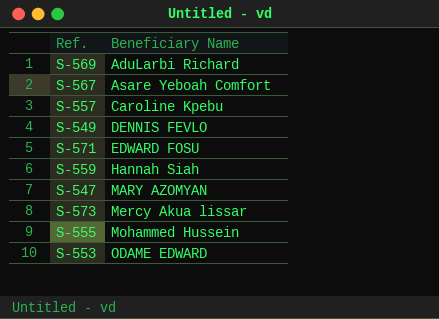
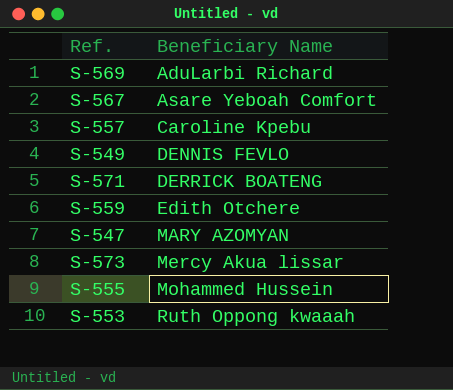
S-571 | Beneficiary Name: EDWARD FOSU -> DERRICK BOATENG
S-559 | Beneficiary Name: Hannah Siah -> Edith Otchere
S-553 | Beneficiary Name: ODAME EDWARD -> Ruth Oppong kwaaah

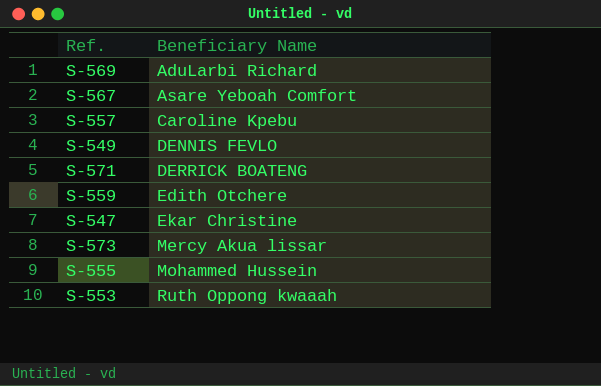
S-547 | Beneficiary Name: MARY AZOMYAN -> Ekar Christine

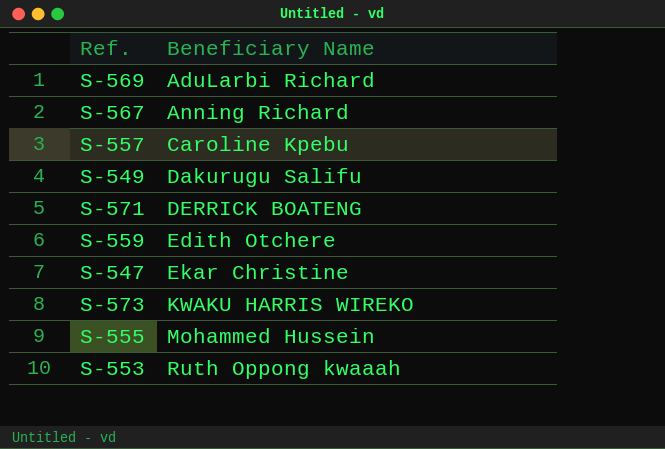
S-567 | Beneficiary Name: Asare Yeboah Comfort -> Anning Richard
S-549 | Beneficiary Name: DENNIS FEVLO -> Dakurugu Salifu
S-573 | Beneficiary Name: Mercy Akua lissar -> KWAKU HARRIS WIREKO

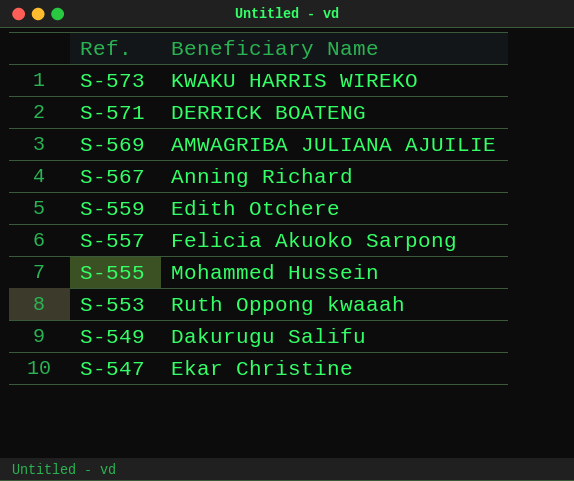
row order: Beneficiary Name ascending -> Ref. descending
S-569 | Beneficiary Name: AduLarbi Richard -> AMWAGRIBA JULIANA AJUILIE
S-557 | Beneficiary Name: Caroline Kpebu -> Felicia Akuoko Sarpong

